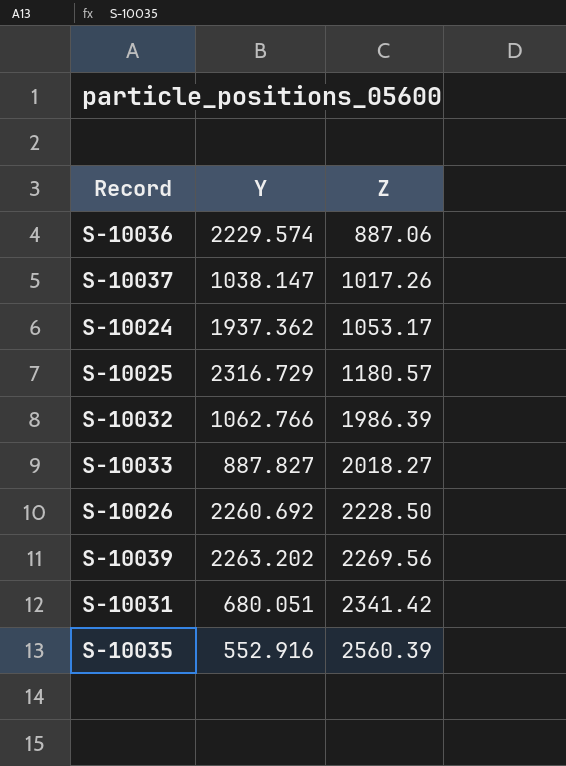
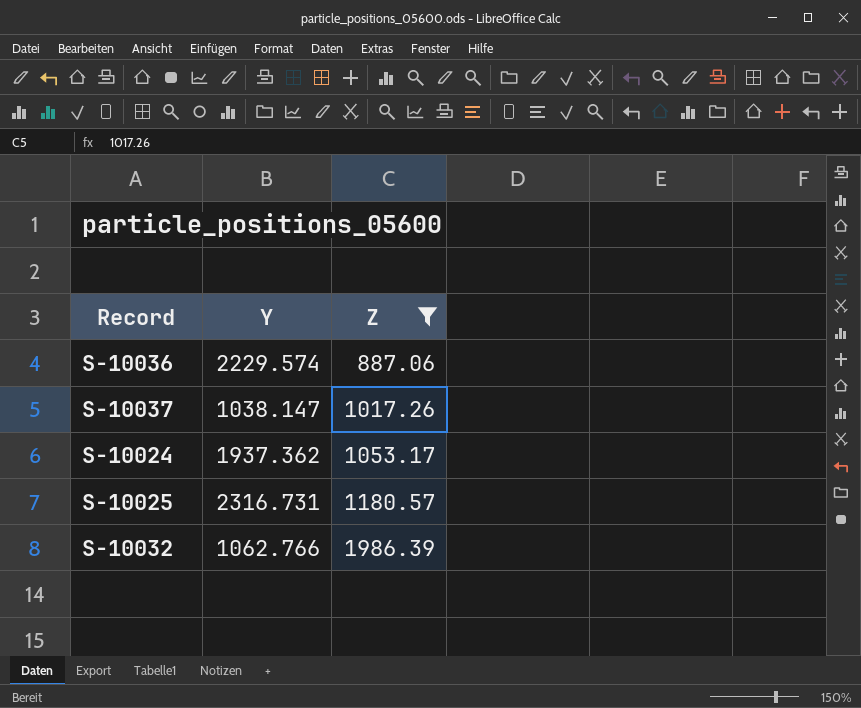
filter: none -> Z <= 1986.39
S-10025 | Y: 2316.729 -> 2316.731

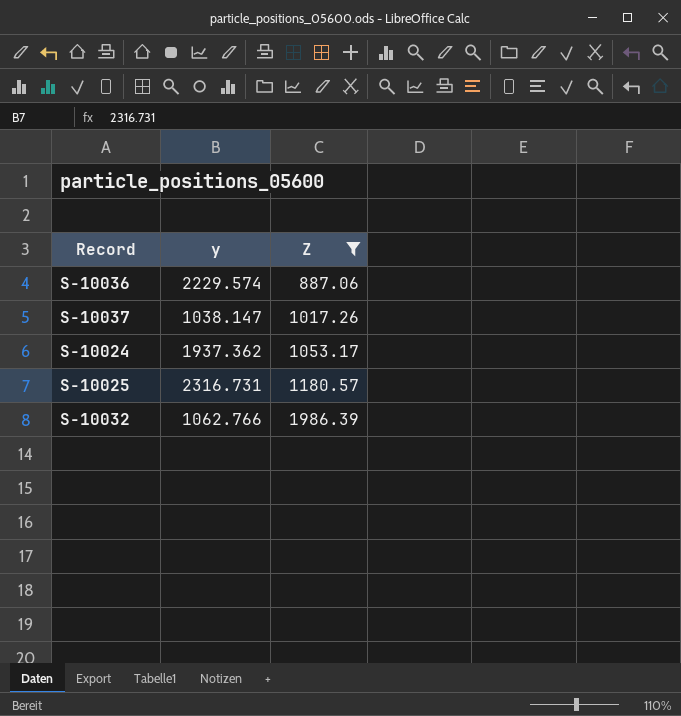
column name: Y -> y

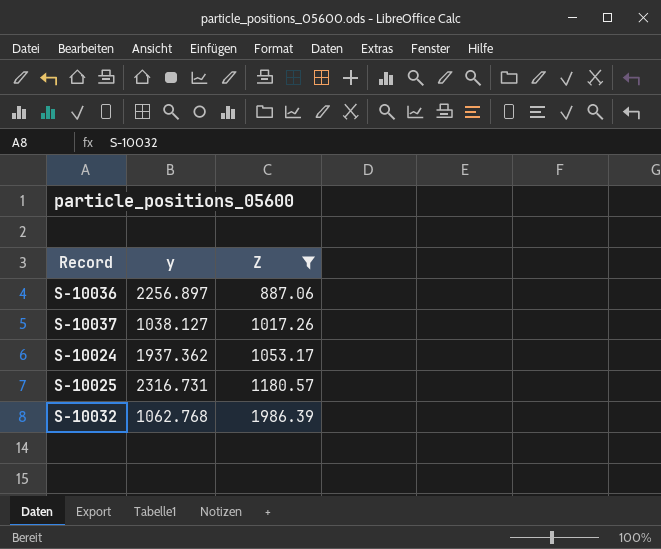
S-10036 | y: 2229.574 -> 2256.897
S-10037 | y: 1038.147 -> 1038.127
S-10032 | y: 1062.766 -> 1062.768

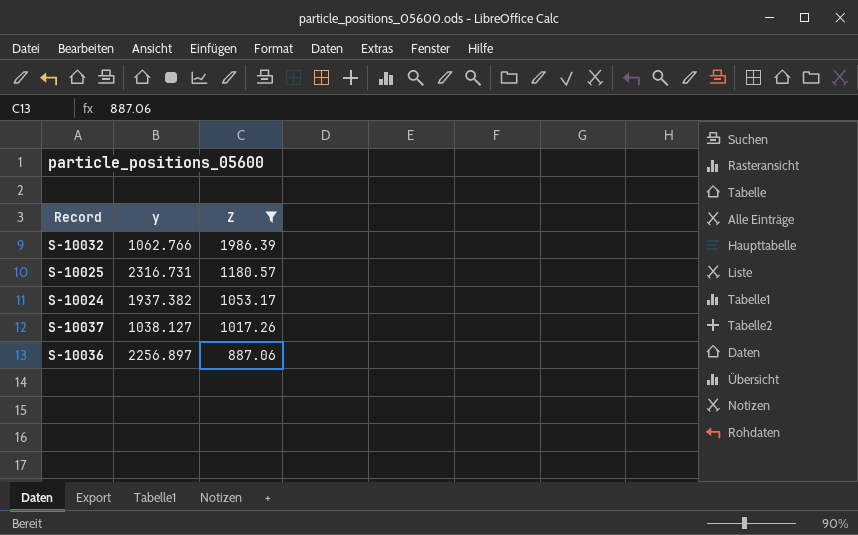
row order: Z ascending -> Z descending
S-10032 | y: 1062.768 -> 1062.766
S-10024 | y: 1937.362 -> 1937.382

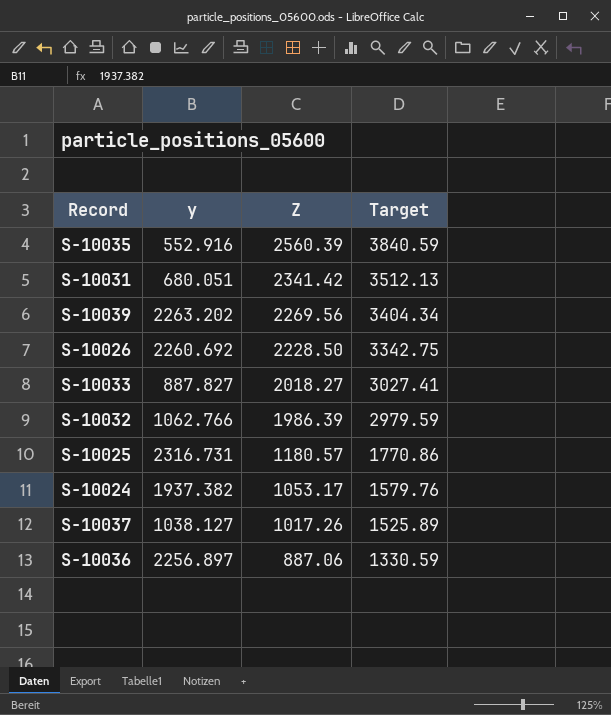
filter: Z <= 1986.39 -> none
column Target | formula: none -> [Z] * 1.5

